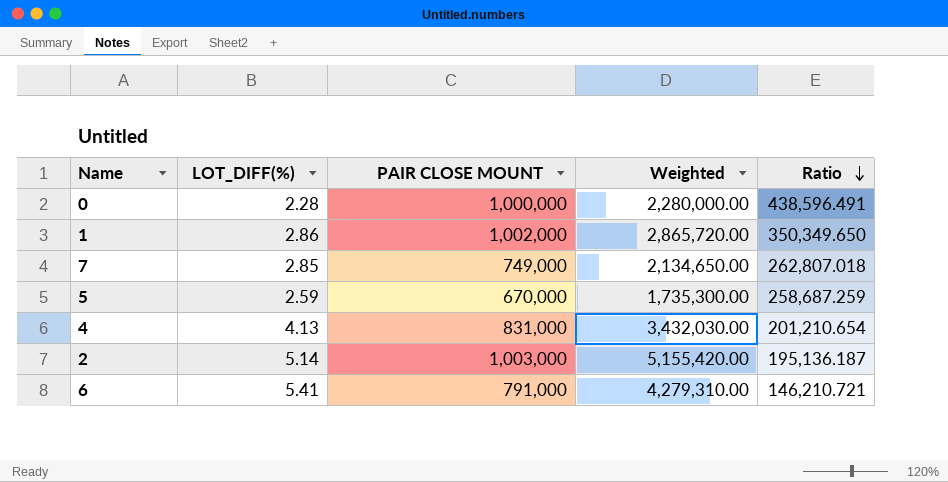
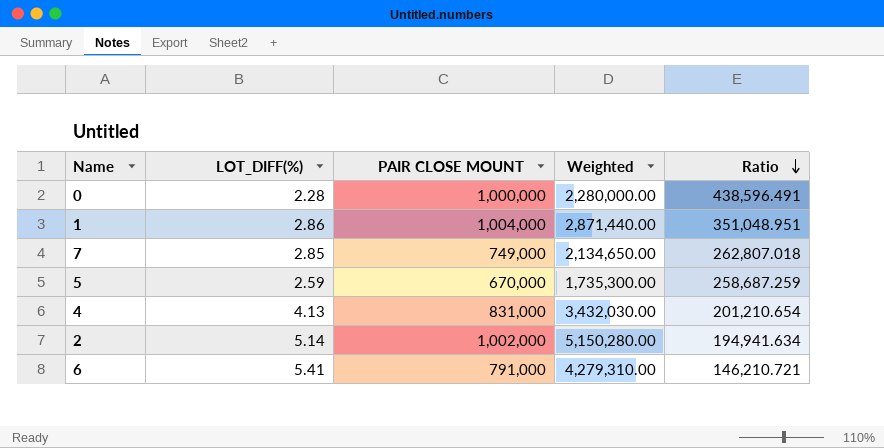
1 | PAIR CLOSE MOUNT: 1,002,000 -> 1,004,000
1 | Weighted: 2,865,720.00 -> 2,871,440.00
1 | Ratio: 350,349.650 -> 351,048.951
2 | PAIR CLOSE MOUNT: 1,003,000 -> 1,002,000
2 | Weighted: 5,155,420.00 -> 5,150,280.00
2 | Ratio: 195,136.187 -> 194,941.634

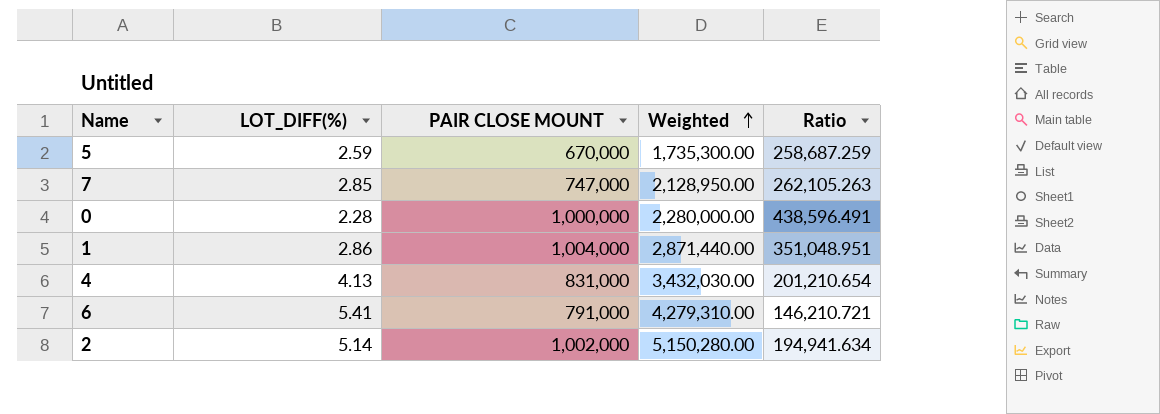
row order: Ratio descending -> Weighted ascending
7 | PAIR CLOSE MOUNT: 749,000 -> 747,000
7 | Weighted: 2,134,650.00 -> 2,128,950.00
7 | Ratio: 262,807.018 -> 262,105.263

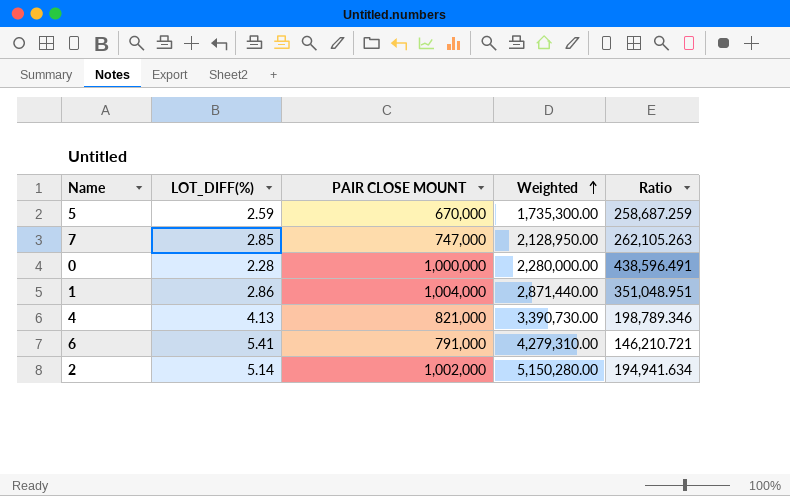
4 | PAIR CLOSE MOUNT: 831,000 -> 821,000
4 | Weighted: 3,432,030.00 -> 3,390,730.00
4 | Ratio: 201,210.654 -> 198,789.346

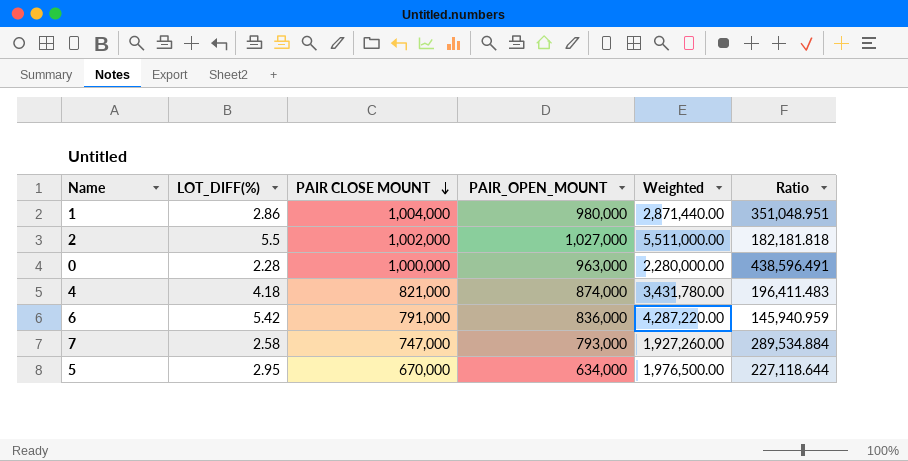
row order: Weighted ascending -> PAIR CLOSE MOUNT descending
column PAIR_OPEN_MOUNT | position: none -> 4
2 | LOT_DIFF(%): 5.14 -> 5.5
2 | Weighted: 5,150,280.00 -> 5,511,000.00
2 | Ratio: 194,941.634 -> 182,181.818
4 | LOT_DIFF(%): 4.13 -> 4.18
4 | Weighted: 3,390,730.00 -> 3,431,780.00
4 | Ratio: 198,789.346 -> 196,411.483
6 | LOT_DIFF(%): 5.41 -> 5.42
6 | Weighted: 4,279,310.00 -> 4,287,220.00
6 | Ratio: 146,210.721 -> 145,940.959
7 | LOT_DIFF(%): 2.85 -> 2.58
7 | Weighted: 2,128,950.00 -> 1,927,260.00
7 | Ratio: 262,105.263 -> 289,534.884
5 | LOT_DIFF(%): 2.59 -> 2.95
5 | Weighted: 1,735,300.00 -> 1,976,500.00
5 | Ratio: 258,687.259 -> 227,118.644

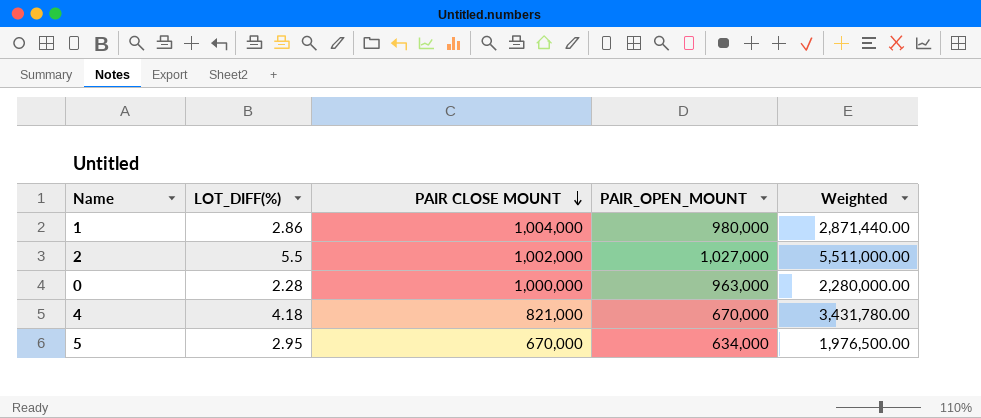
column Ratio | formula: [PAIR CLOSE MOUNT] / [LOT_DIFF(%)] -> none
row 6: 5.42 | 791,000 | 836,000 | 4,287,220.00 | 145,940.959 -> none
row 7: 2.58 | 747,000 | 793,000 | 1,927,260.00 | 289,534.884 -> none
4 | PAIR_OPEN_MOUNT: 874,000 -> 670,000

